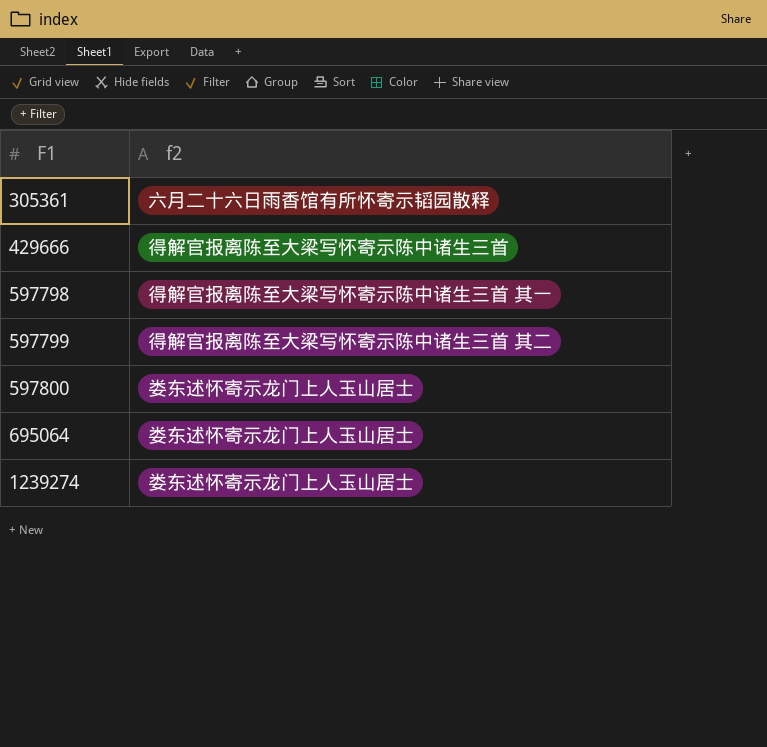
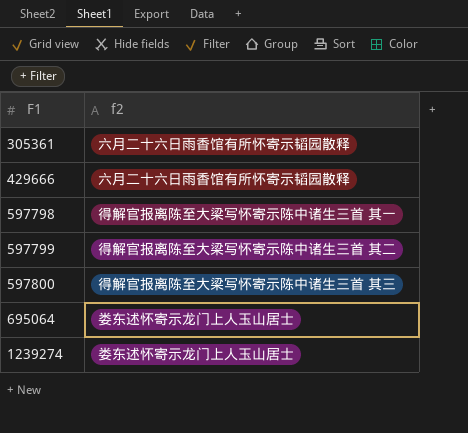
429666 | f2: 得解官报离陈至大梁写怀寄示陈中诸生三首 -> 六月二十六日雨香馆有所怀寄示韬园散释
597800 | f2: 娄东述怀寄示龙门上人玉山居士 -> 得解官报离陈至大梁写怀寄示陈中诸生三首 其三

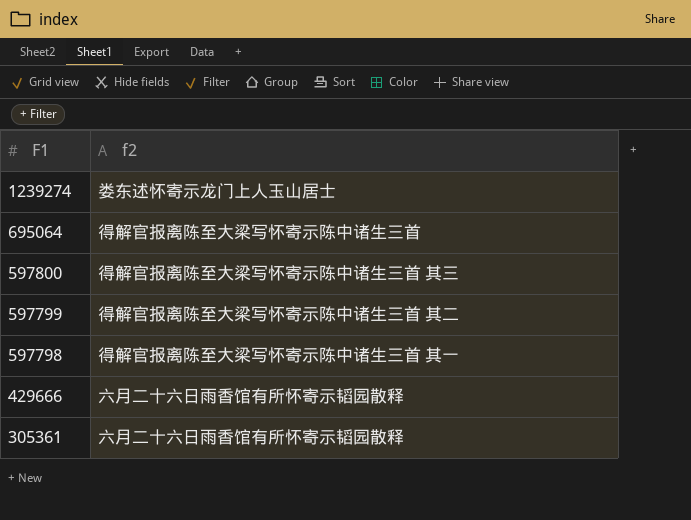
row order: F1 ascending -> F1 descending
695064 | f2: 娄东述怀寄示龙门上人玉山居士 -> 得解官报离陈至大梁写怀寄示陈中诸生三首

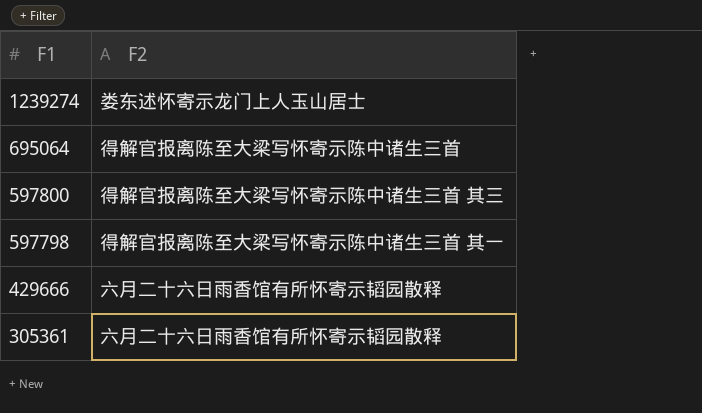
column name: f2 -> F2
row 597799: 得解官报离陈至大梁写怀寄示陈中诸生三首 其二 -> none

